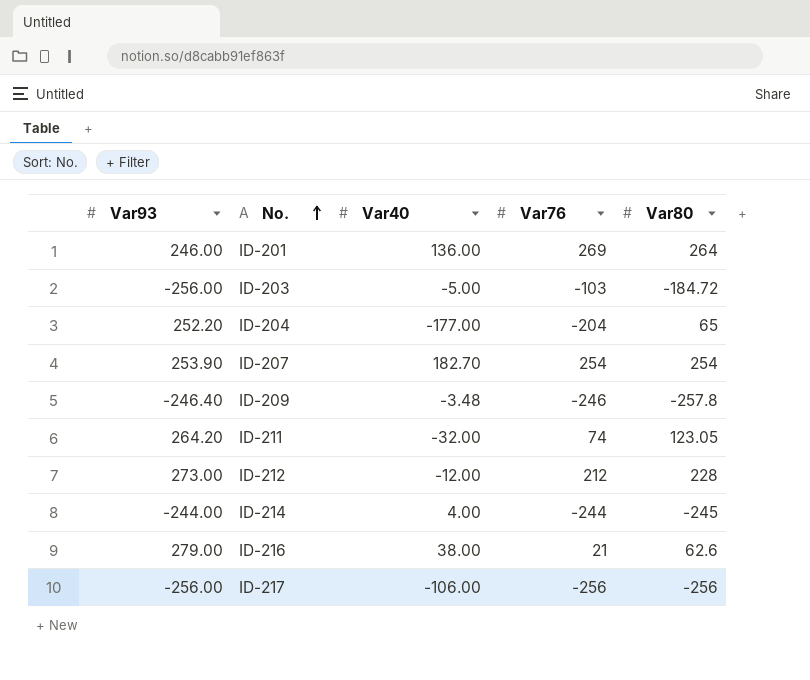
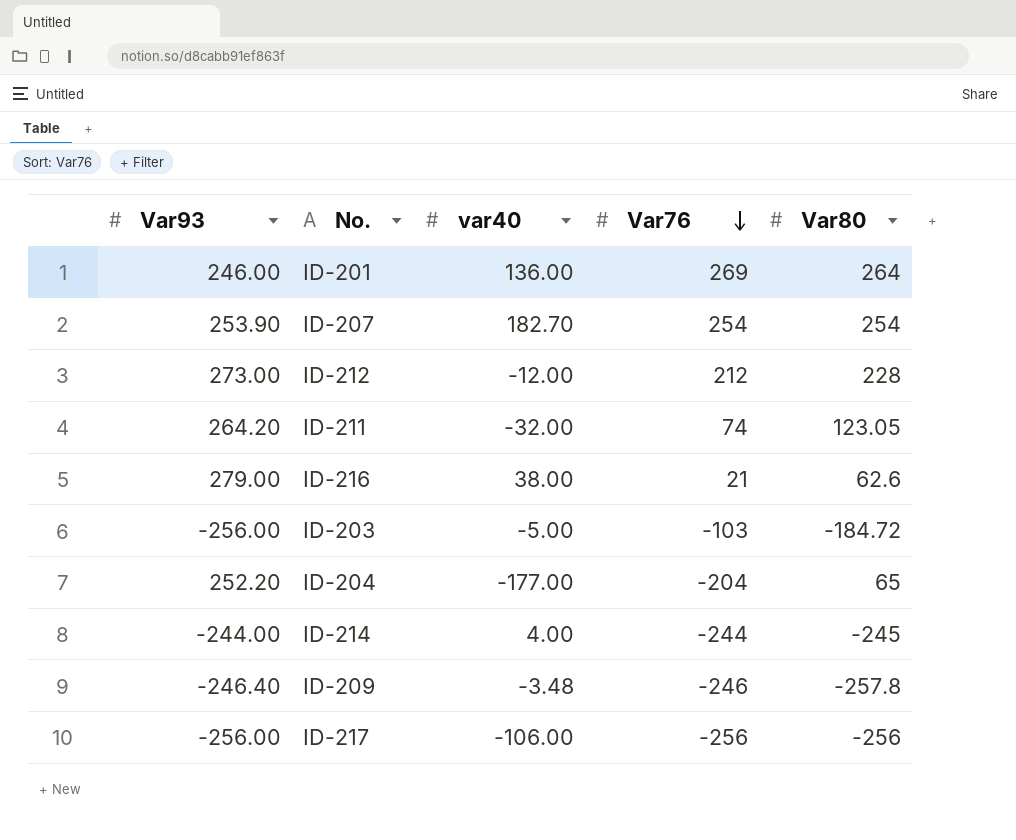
row order: No. ascending -> Var76 descending
column name: Var40 -> var40

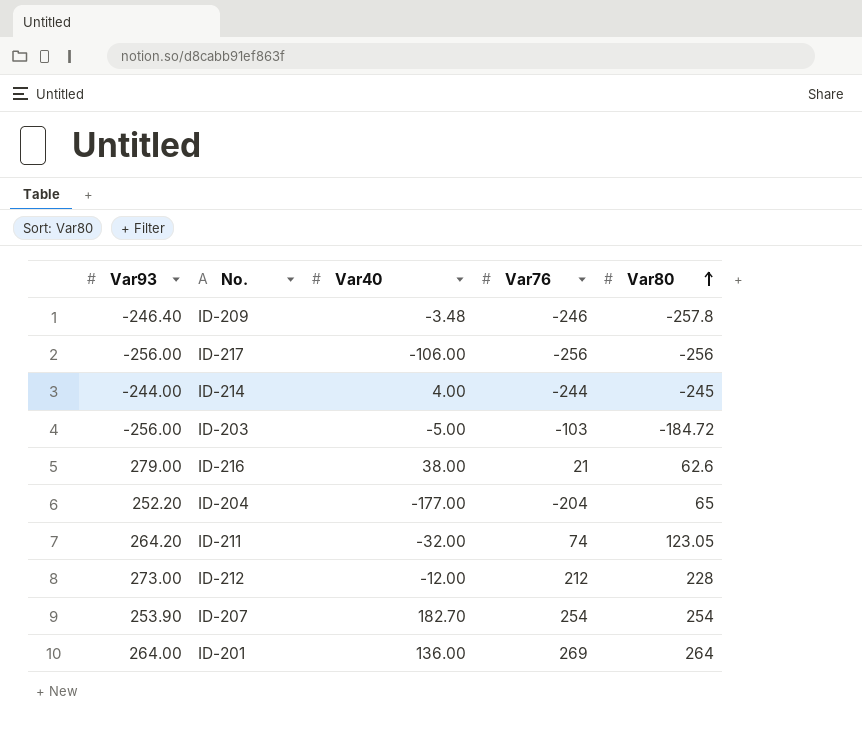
row order: Var76 descending -> Var80 ascending
column name: var40 -> Var40
ID-201 | Var93: 246.00 -> 264.00

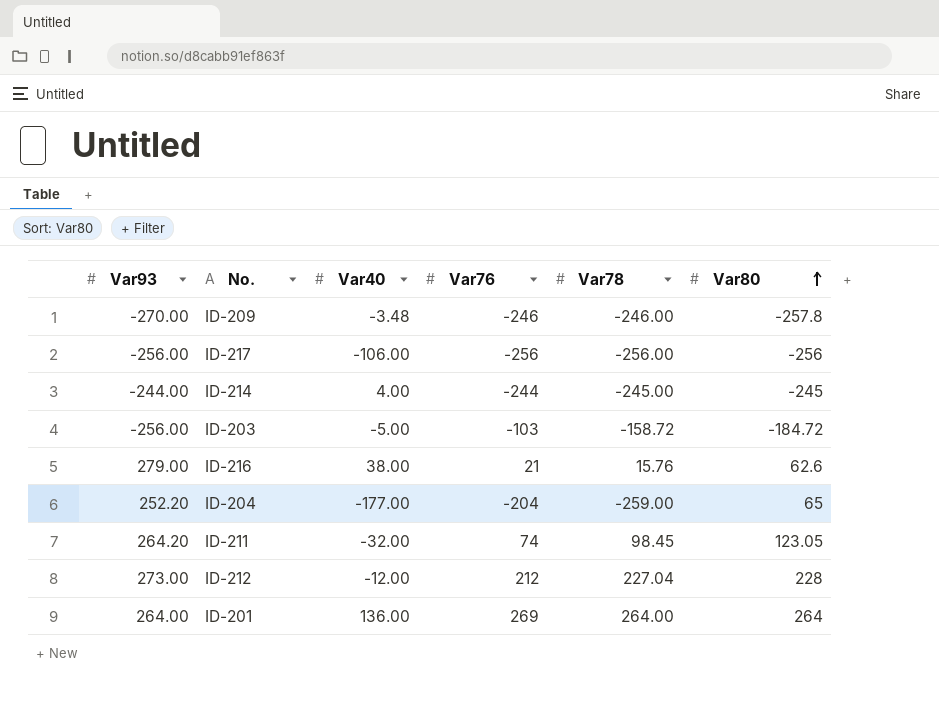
column Var78 | position: none -> 5
row ID-207: 253.90 | 182.70 | 254 | 254 -> none
ID-209 | Var93: -246.40 -> -270.00

